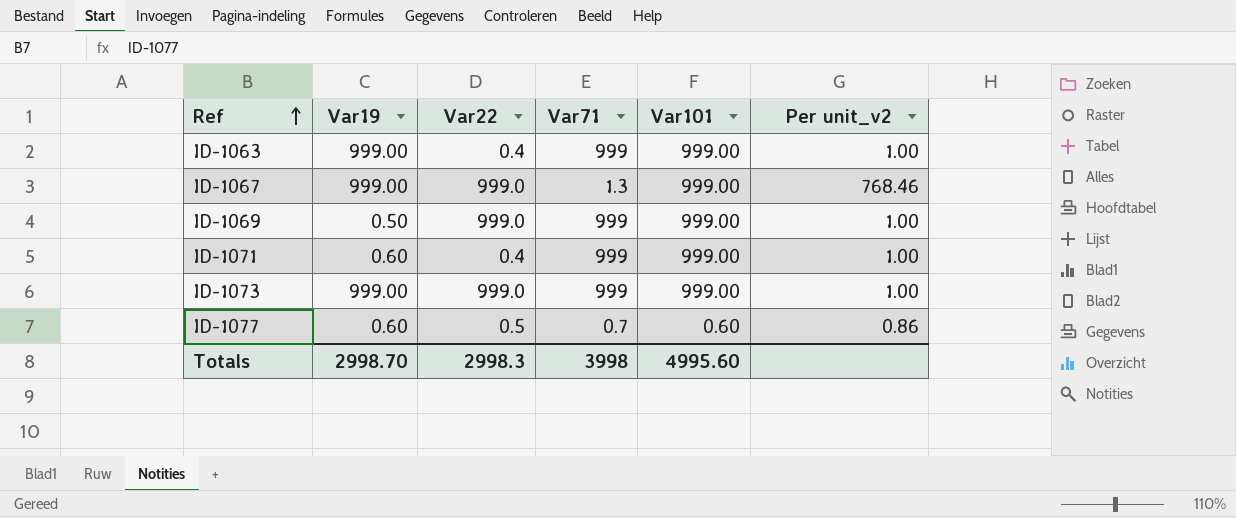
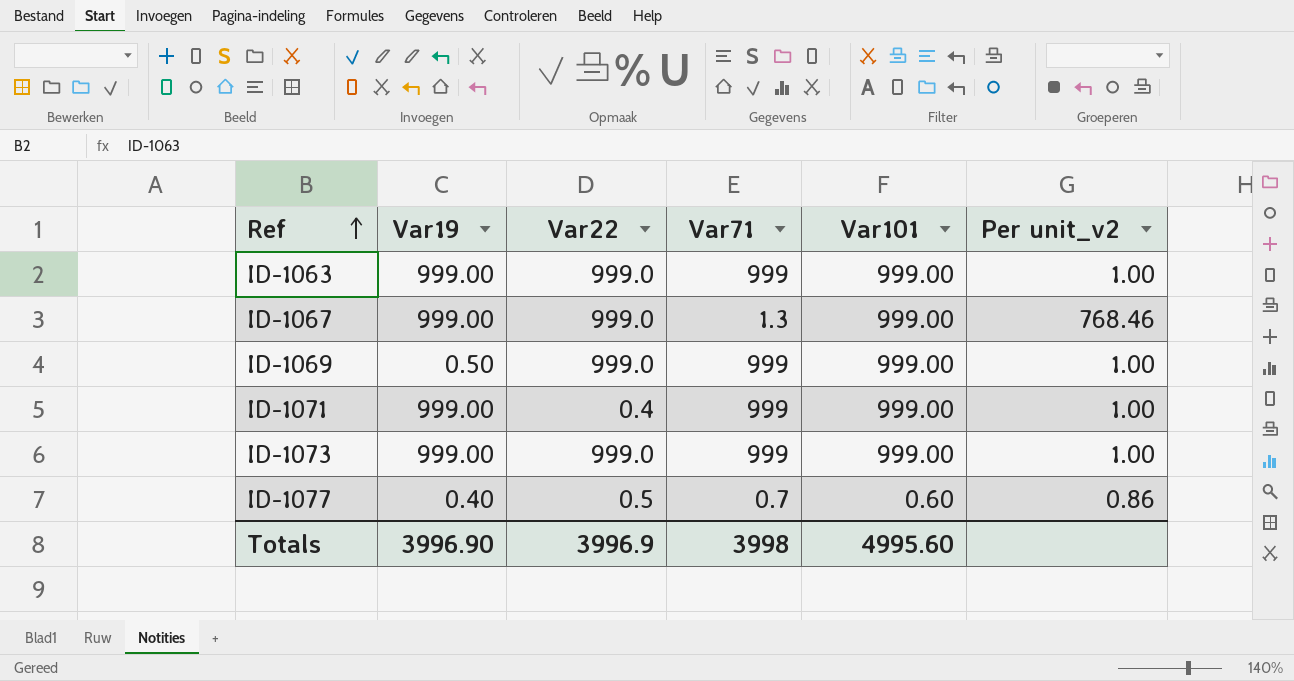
ID-1063 | Var22: 0.4 -> 999.0
ID-1071 | Var19: 0.60 -> 999.00
ID-1077 | Var19: 0.60 -> 0.40
Totals | Var19: 2998.70 -> 3996.90
Totals | Var22: 2998.3 -> 3996.9

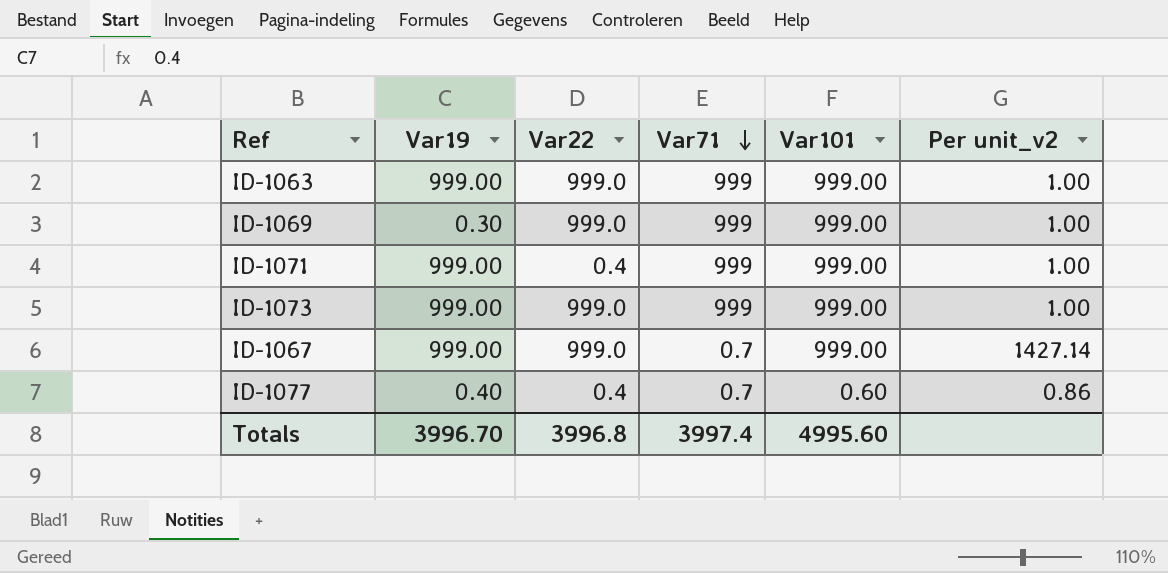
row order: Ref ascending -> Var71 descending
ID-1069 | Var19: 0.50 -> 0.30
ID-1067 | Var71: 1.3 -> 0.7
ID-1067 | Per unit_v2: 768.46 -> 1427.14
ID-1077 | Var22: 0.5 -> 0.4
Totals | Var19: 3996.90 -> 3996.70
Totals | Var22: 3996.9 -> 3996.8
Totals | Var71: 3998 -> 3997.4

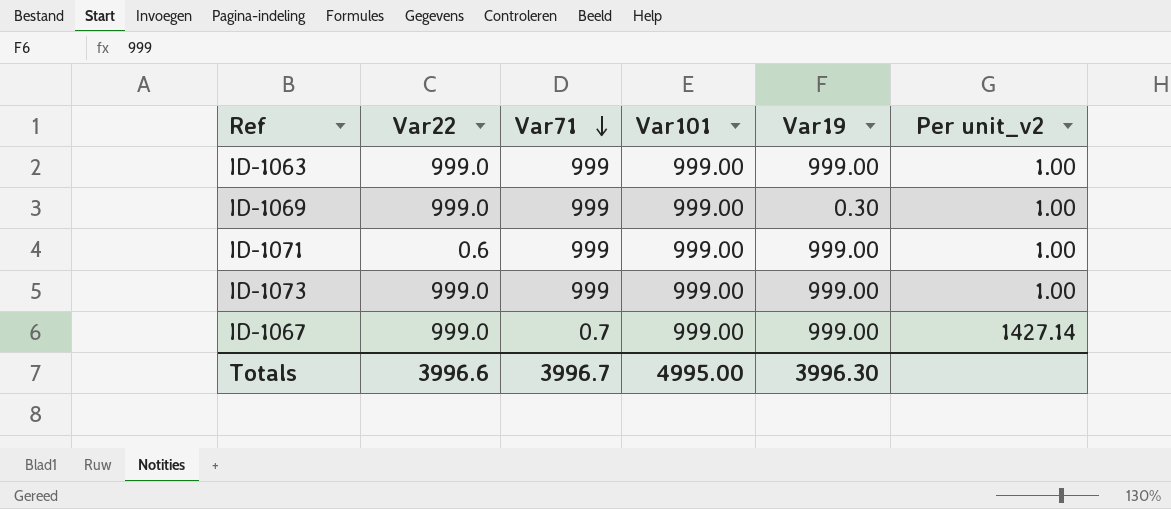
column Var19 | position: 2 -> 5
row ID-1077: 0.40 | 0.4 | 0.7 | 0.60 | 0.86 -> none
ID-1071 | Var22: 0.4 -> 0.6
Totals | Var22: 3996.8 -> 3996.6
Totals | Var71: 3997.4 -> 3996.7
Totals | Var101: 4995.60 -> 4995.00
Totals | Var19: 3996.70 -> 3996.30

